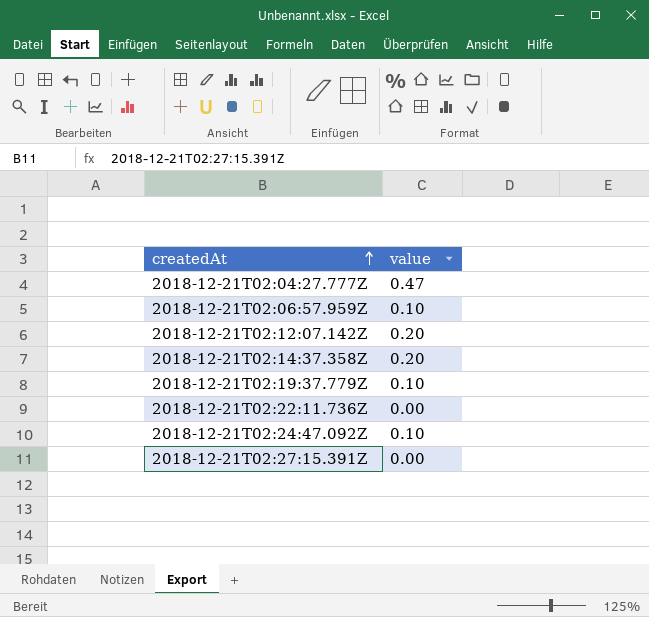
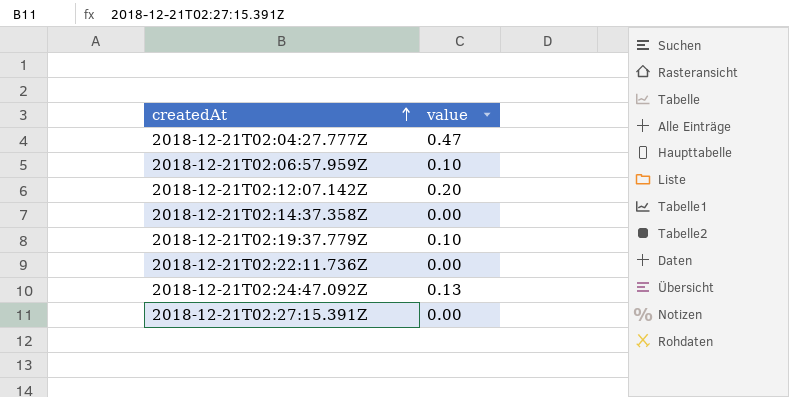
2018-12-21T02:14:37.358Z | value: 0.20 -> 0.00
2018-12-21T02:24:47.092Z | value: 0.10 -> 0.13

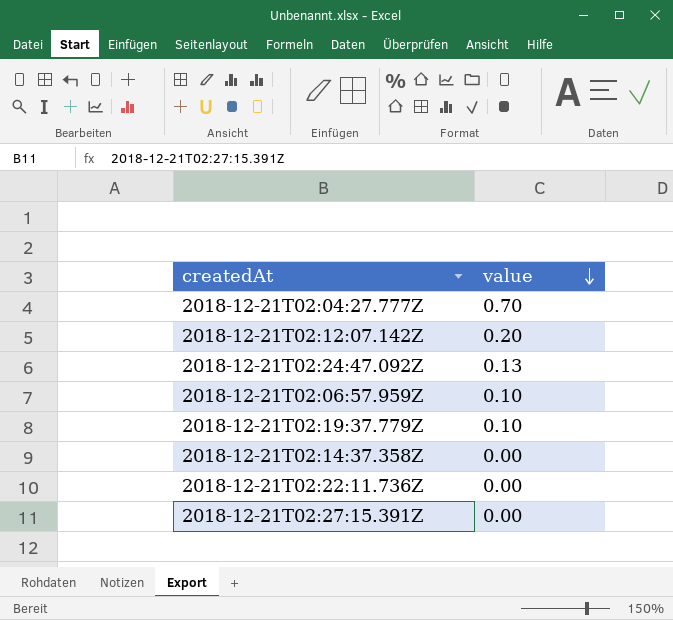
row order: createdAt ascending -> value descending
2018-12-21T02:04:27.777Z | value: 0.47 -> 0.70

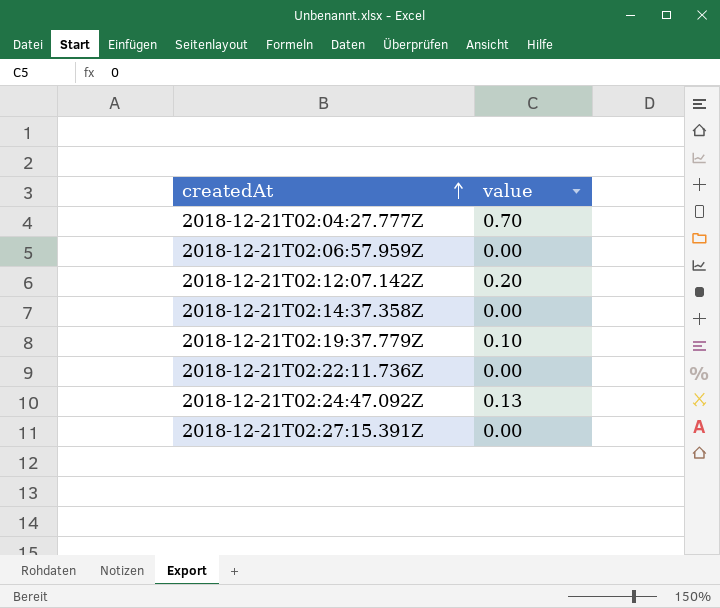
row order: value descending -> createdAt ascending
2018-12-21T02:06:57.959Z | value: 0.10 -> 0.00

